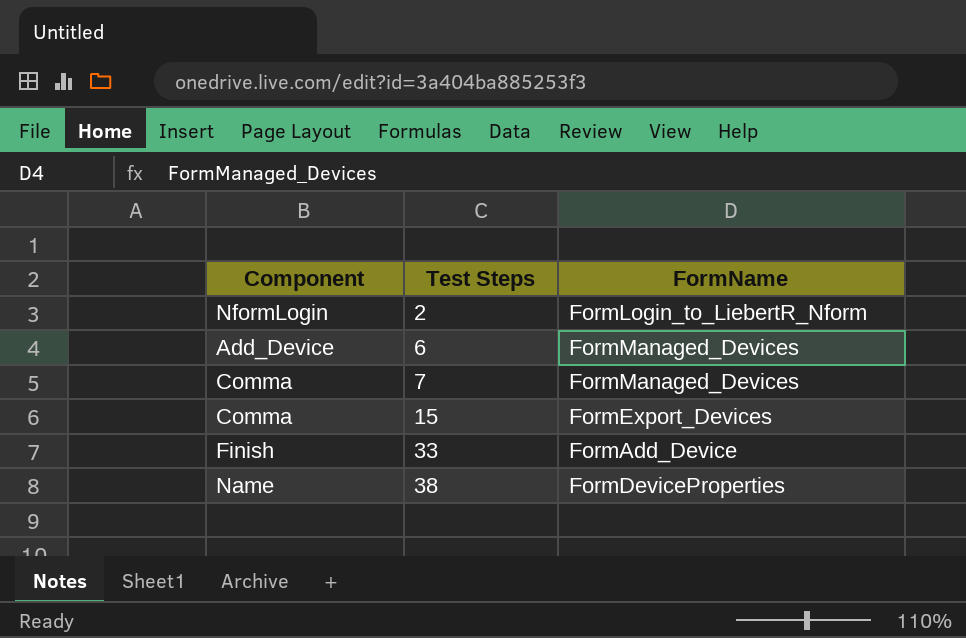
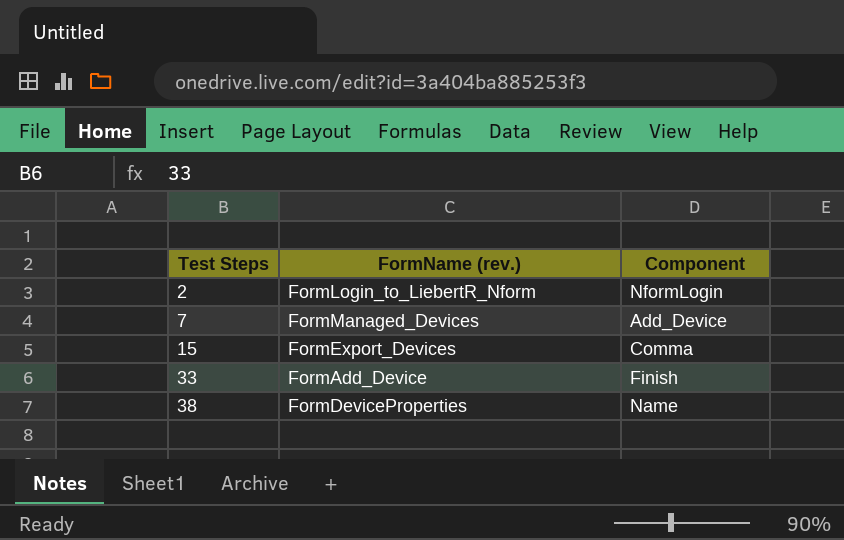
column name: FormName -> FormName (rev.)
column Component | position: 1 -> 3
row 6: Add_Device | FormManaged_Devices -> none
7 | Component: Comma -> Add_Device

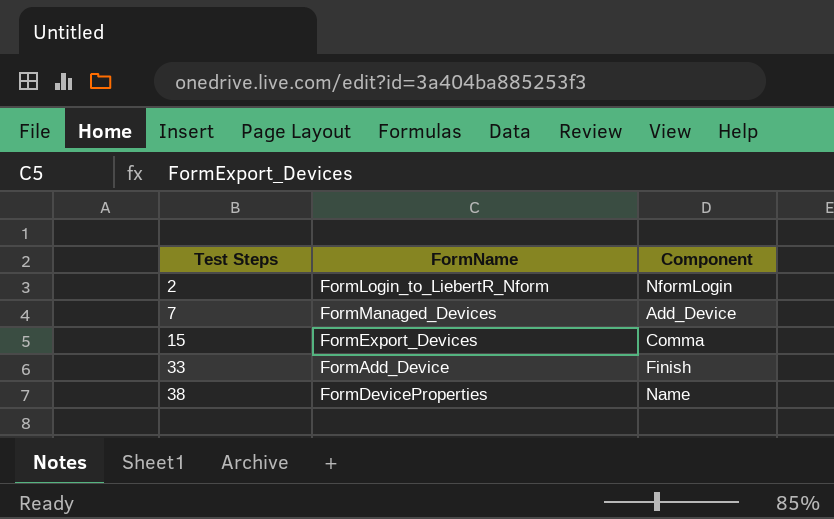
column name: FormName (rev.) -> FormName

